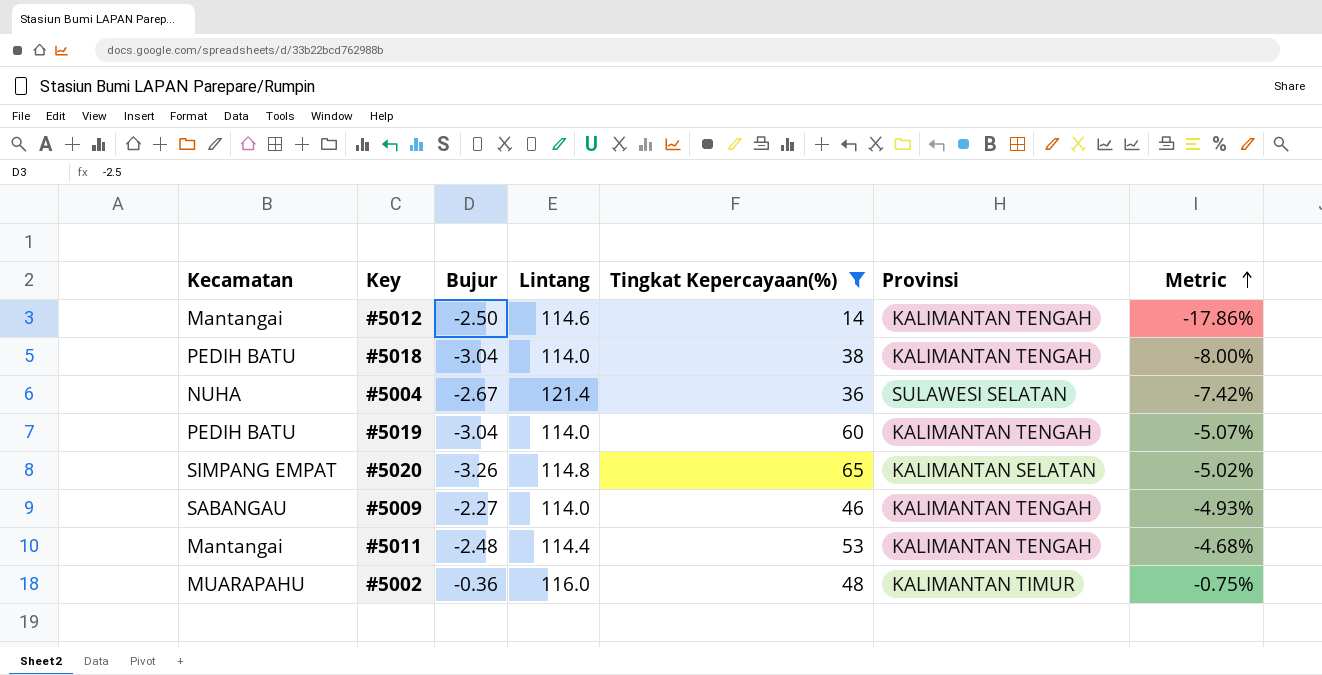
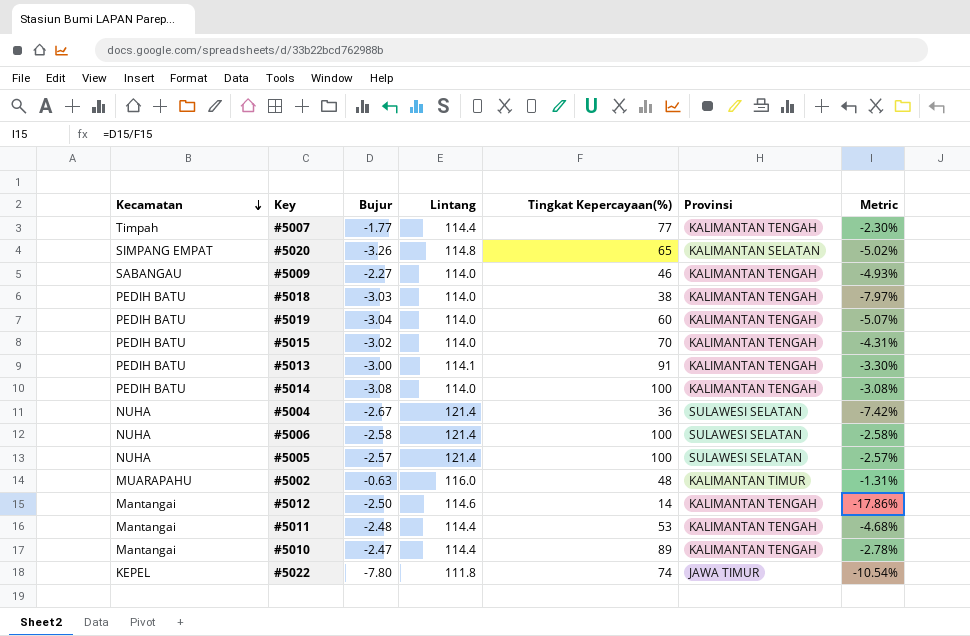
filter: Tingkat Kepercayaan(%) <= 65 -> none
row order: Metric ascending -> Kecamatan descending
#5018 | Bujur: -3.04 -> -3.03
#5018 | Metric: -8.00% -> -7.97%
#5002 | Bujur: -0.36 -> -0.63
#5002 | Metric: -0.75% -> -1.31%

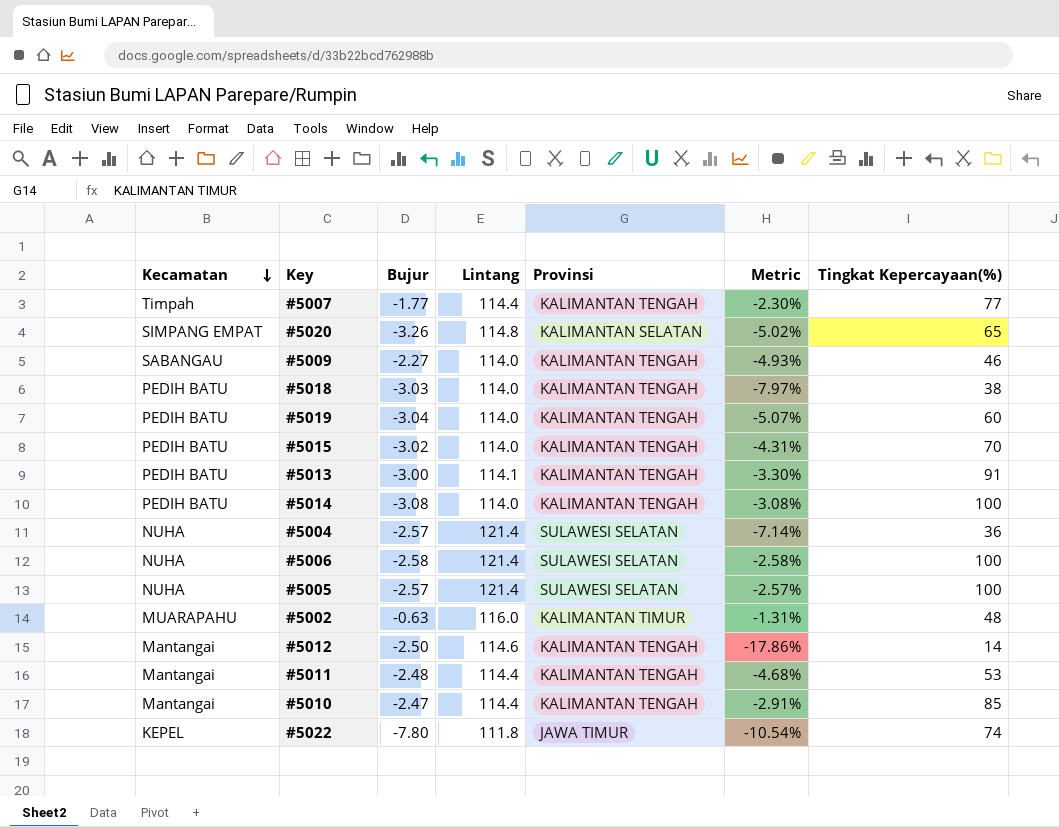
column Tingkat Kepercayaan(%) | position: 5 -> 7
#5004 | Bujur: -2.67 -> -2.57
#5004 | Metric: -7.42% -> -7.14%
#5010 | Metric: -2.78% -> -2.91%
#5010 | Tingkat Kepercayaan(%): 89 -> 85

